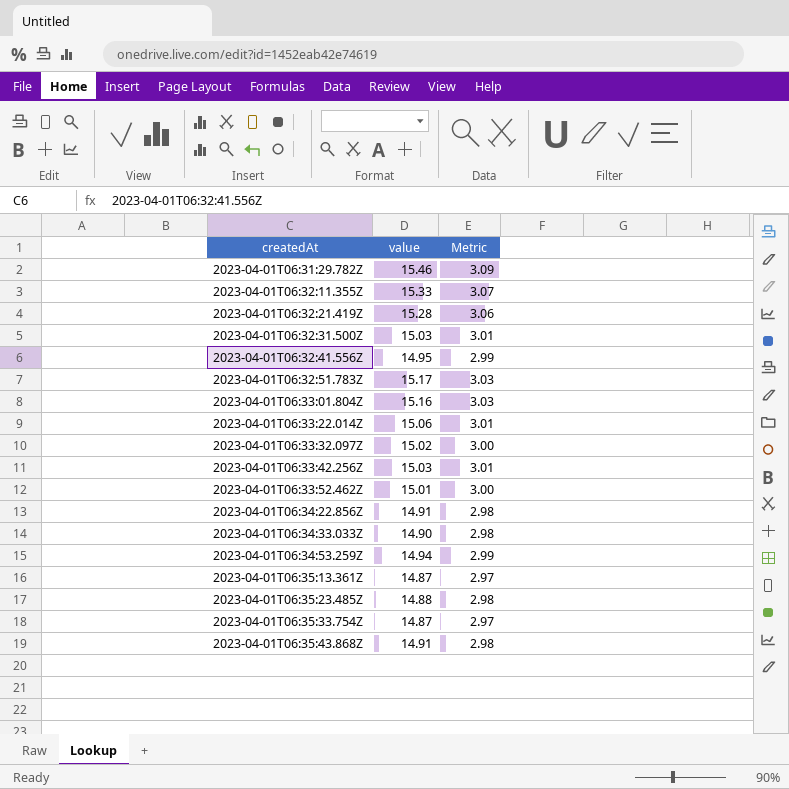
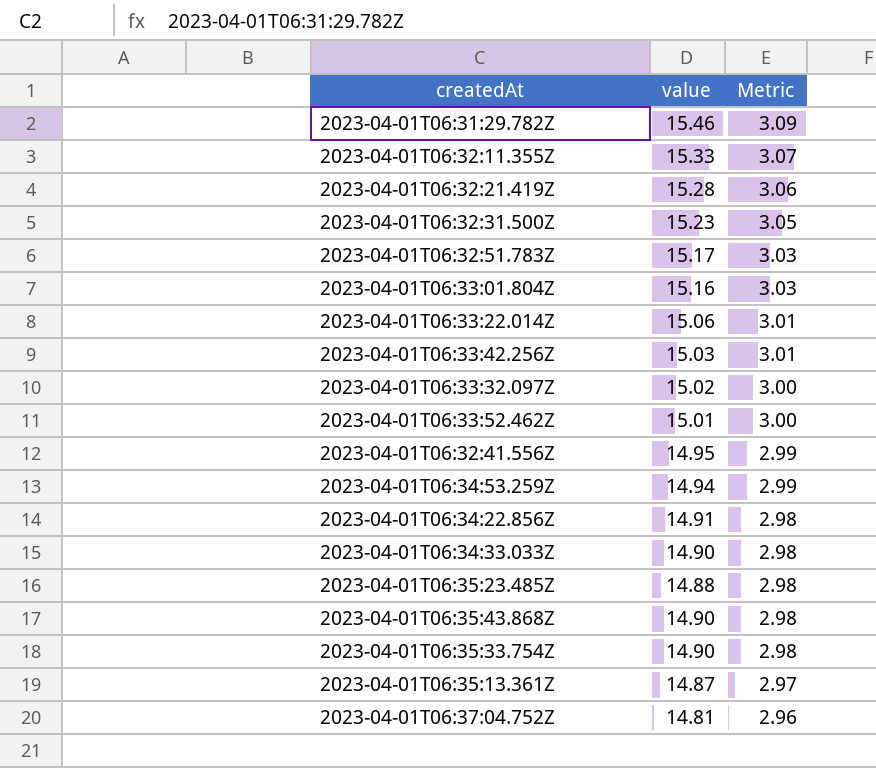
row order: createdAt ascending -> Metric descending
2023-04-01T06:32:31.500Z | value: 15.03 -> 15.23
2023-04-01T06:32:31.500Z | Metric: 3.01 -> 3.05
2023-04-01T06:35:43.868Z | value: 14.91 -> 14.90
2023-04-01T06:35:33.754Z | value: 14.87 -> 14.90
2023-04-01T06:35:33.754Z | Metric: 2.97 -> 2.98
row 2023-04-01T06:37:04.752Z: none -> 14.81 | 2.96

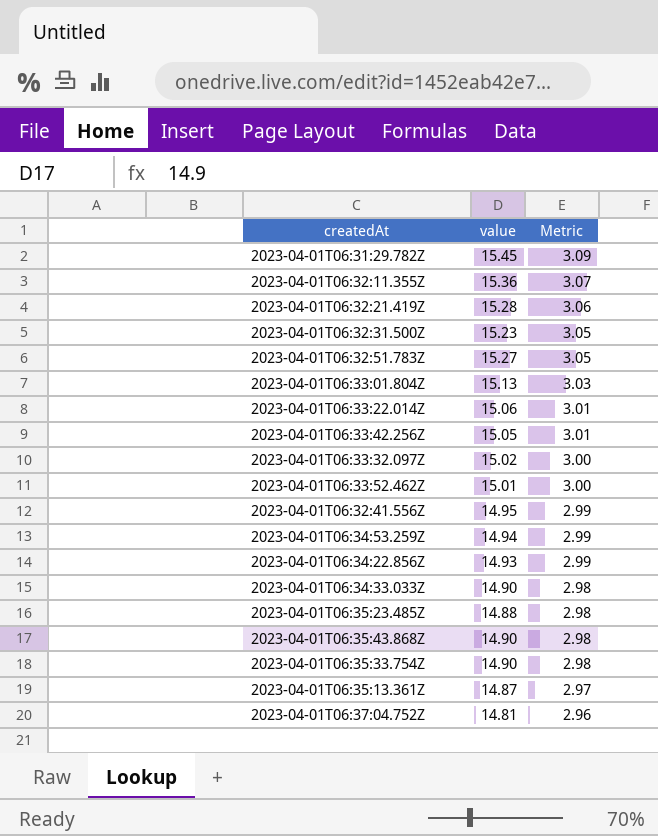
2023-04-01T06:31:29.782Z | value: 15.46 -> 15.45
2023-04-01T06:32:11.355Z | value: 15.33 -> 15.36
2023-04-01T06:32:51.783Z | value: 15.17 -> 15.27
2023-04-01T06:32:51.783Z | Metric: 3.03 -> 3.05
2023-04-01T06:33:01.804Z | value: 15.16 -> 15.13
2023-04-01T06:33:42.256Z | value: 15.03 -> 15.05
2023-04-01T06:34:22.856Z | value: 14.91 -> 14.93
2023-04-01T06:34:22.856Z | Metric: 2.98 -> 2.99

